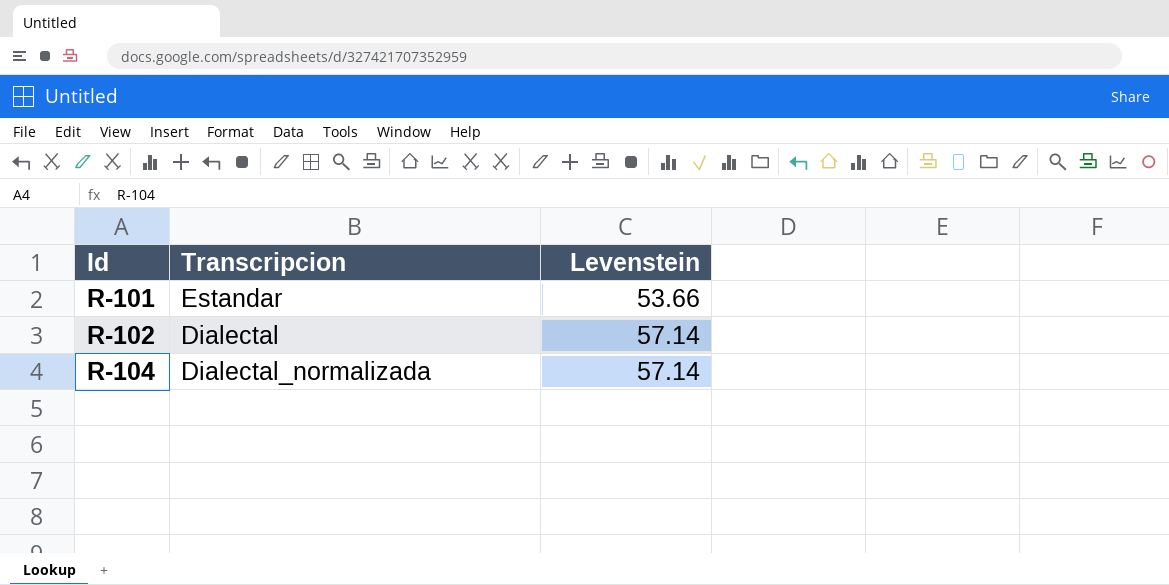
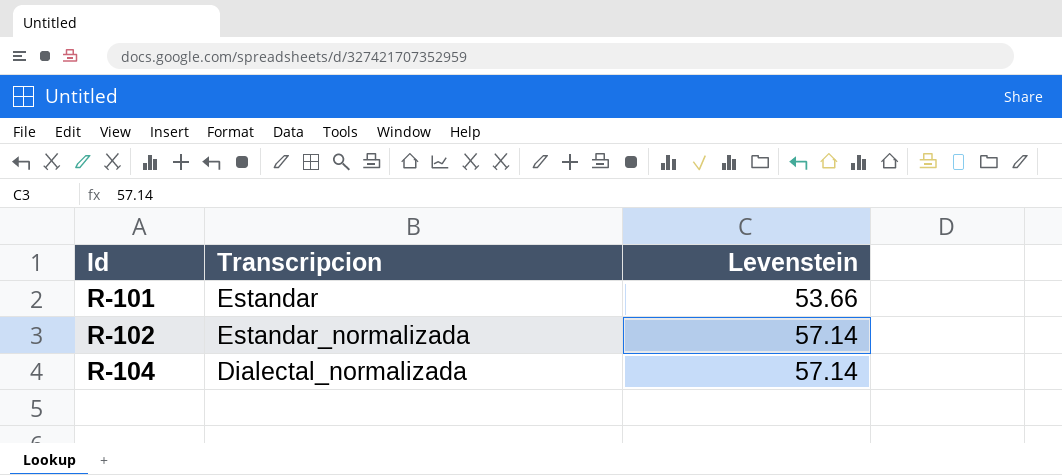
R-102 | Transcripcion: Dialectal -> Estandar_normalizada

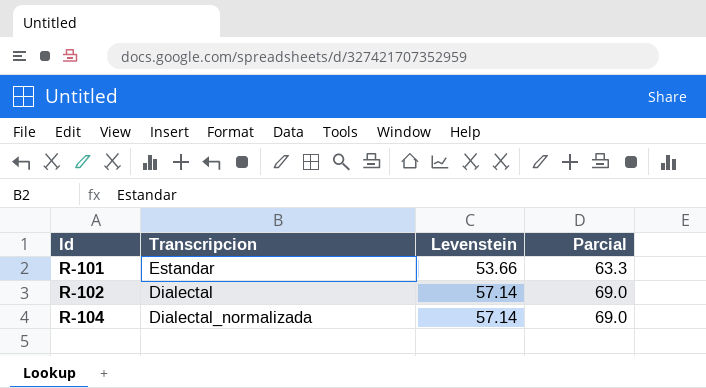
column Parcial | position: none -> 4
R-102 | Transcripcion: Estandar_normalizada -> Dialectal

